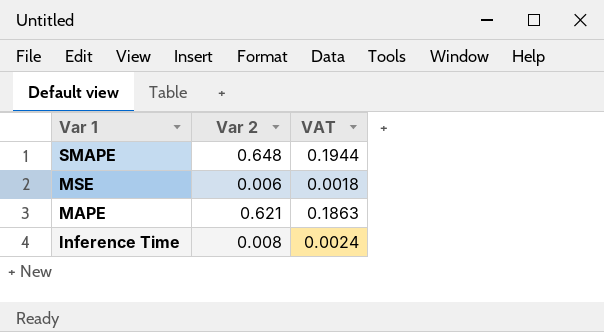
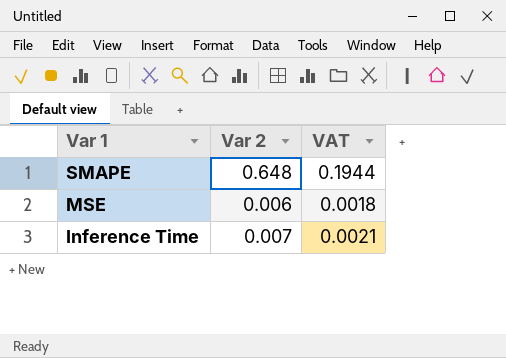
row MAPE: 0.621 | 0.1863 -> none
Inference Time | Var 2: 0.008 -> 0.007
Inference Time | VAT: 0.0024 -> 0.0021

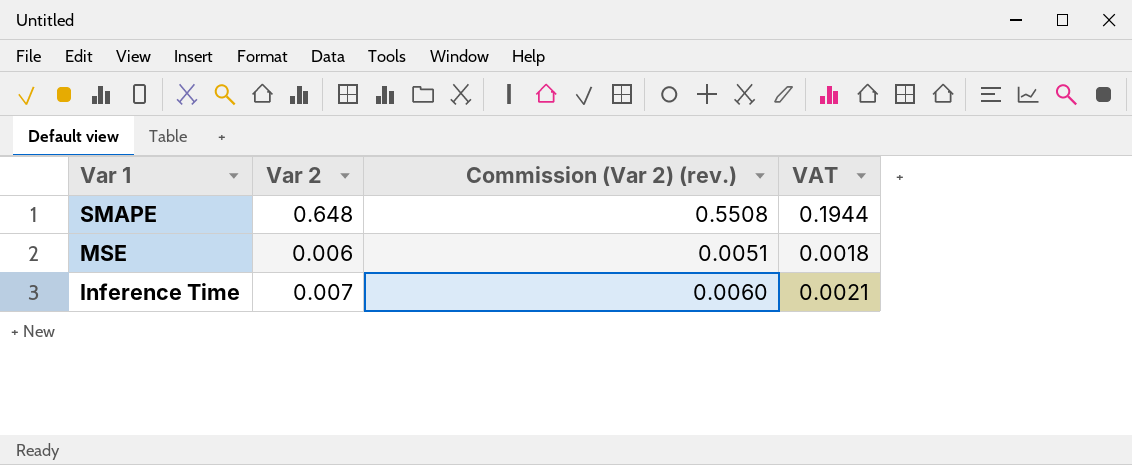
column Commission (Var 2) (rev.) | formula: none -> [Var 2] * 0.85

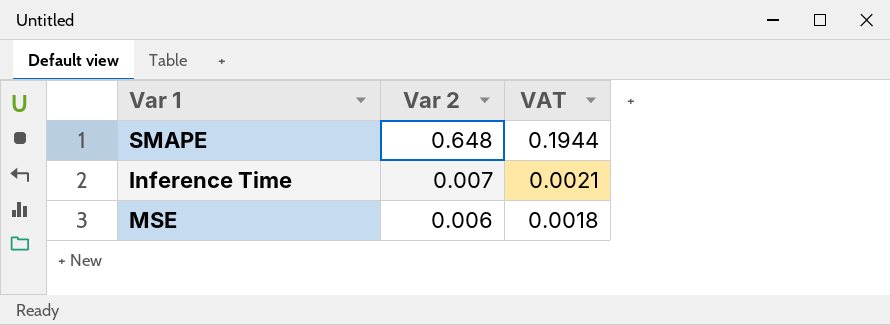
row order: Var 1 descending -> Var 2 descending
column Commission (Var 2) (rev.) | formula: [Var 2] * 0.85 -> none

